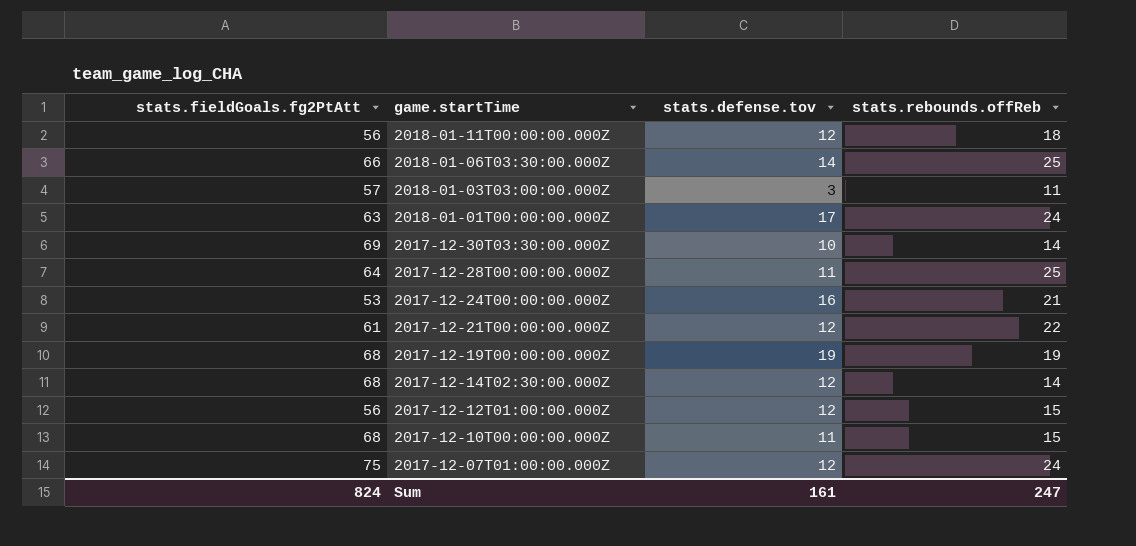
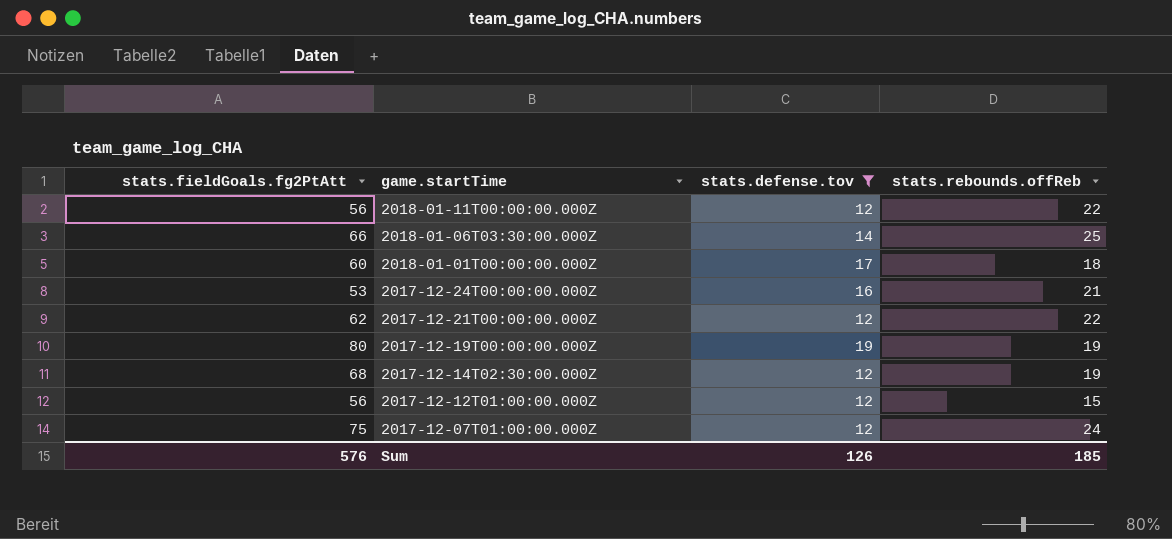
filter: none -> stats.defense.tov >= 12
2018-01-11T00:00:00.000Z | stats.rebounds.offReb: 18 -> 22
2018-01-01T00:00:00.000Z | stats.fieldGoals.fg2PtAtt: 63 -> 60
2018-01-01T00:00:00.000Z | stats.rebounds.offReb: 24 -> 18
2017-12-21T00:00:00.000Z | stats.fieldGoals.fg2PtAtt: 61 -> 62
2017-12-19T00:00:00.000Z | stats.fieldGoals.fg2PtAtt: 68 -> 80
2017-12-14T02:30:00.000Z | stats.rebounds.offReb: 14 -> 19
Sum | stats.fieldGoals.fg2PtAtt: 824 -> 576
Sum | stats.defense.tov: 161 -> 126
Sum | stats.rebounds.offReb: 247 -> 185

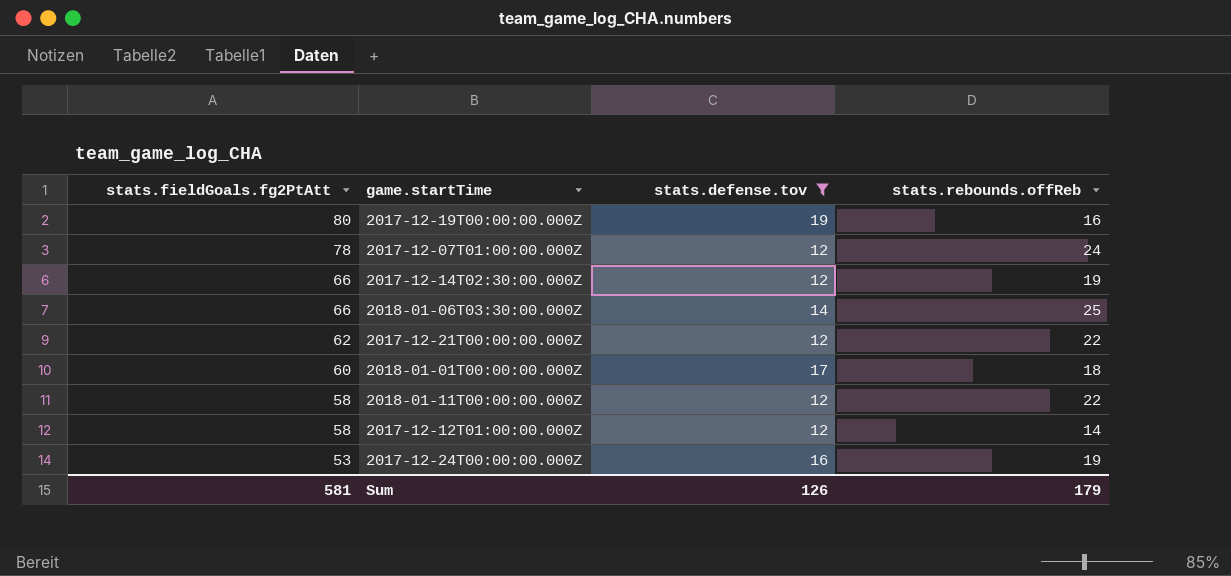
row order: game.startTime descending -> stats.fieldGoals.fg2PtAtt descending
2017-12-19T00:00:00.000Z | stats.rebounds.offReb: 19 -> 16
2017-12-07T01:00:00.000Z | stats.fieldGoals.fg2PtAtt: 75 -> 78
2017-12-14T02:30:00.000Z | stats.fieldGoals.fg2PtAtt: 68 -> 66
2018-01-11T00:00:00.000Z | stats.fieldGoals.fg2PtAtt: 56 -> 58
2017-12-12T01:00:00.000Z | stats.fieldGoals.fg2PtAtt: 56 -> 58
2017-12-12T01:00:00.000Z | stats.rebounds.offReb: 15 -> 14
2017-12-24T00:00:00.000Z | stats.rebounds.offReb: 21 -> 19
Sum | stats.fieldGoals.fg2PtAtt: 576 -> 581
Sum | stats.rebounds.offReb: 185 -> 179

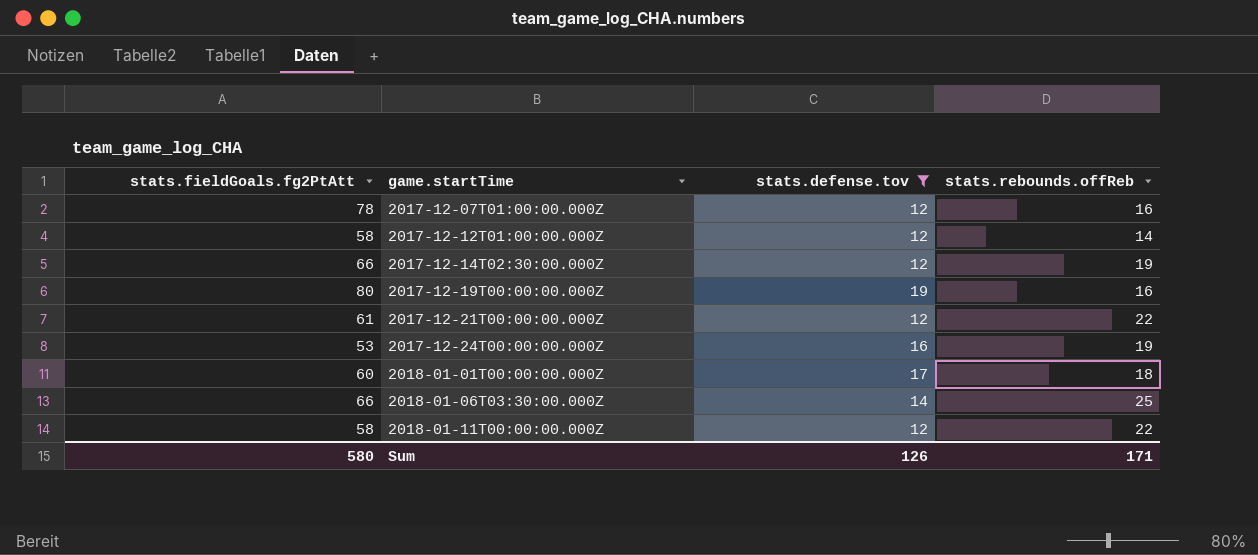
row order: stats.fieldGoals.fg2PtAtt descending -> game.startTime ascending
2017-12-07T01:00:00.000Z | stats.rebounds.offReb: 24 -> 16
2017-12-21T00:00:00.000Z | stats.fieldGoals.fg2PtAtt: 62 -> 61
Sum | stats.fieldGoals.fg2PtAtt: 581 -> 580
Sum | stats.rebounds.offReb: 179 -> 171

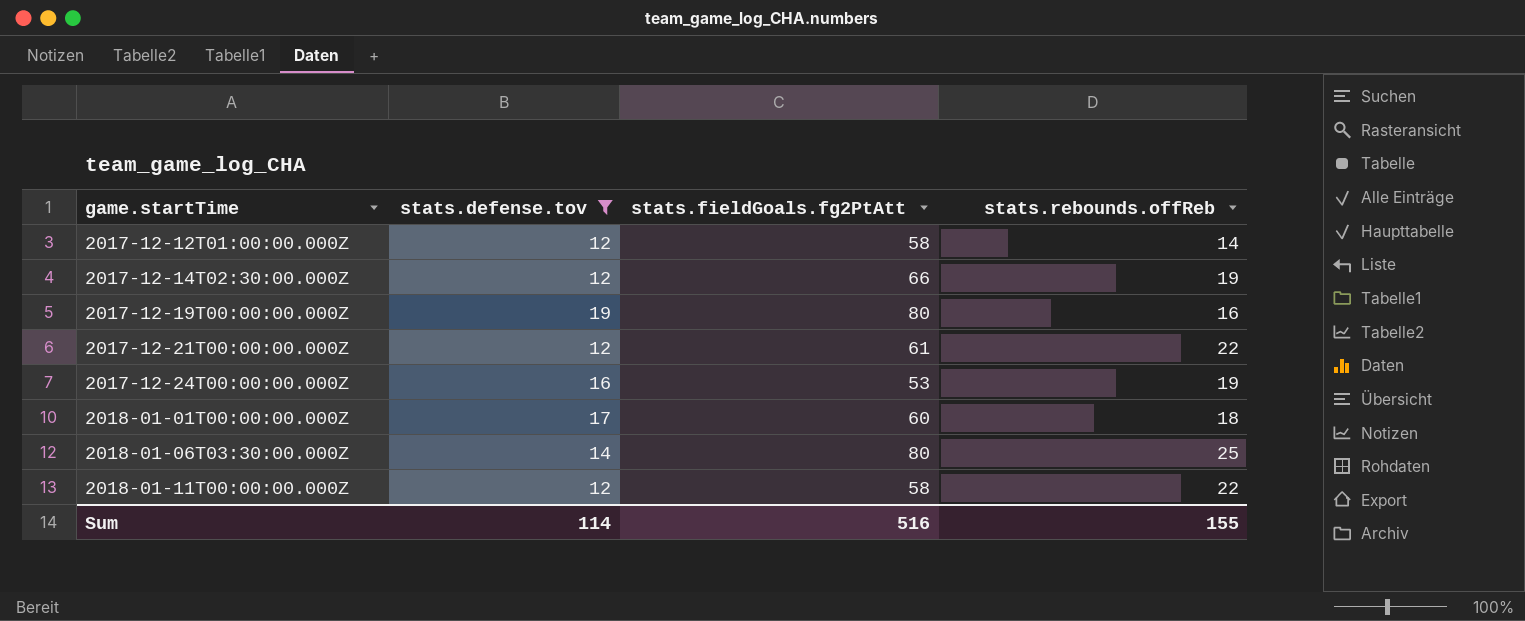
column stats.fieldGoals.fg2PtAtt | position: 1 -> 3
row 2017-12-07T01:00:00.000Z: 78 | 12 | 16 -> none
2018-01-06T03:30:00.000Z | stats.fieldGoals.fg2PtAtt: 66 -> 80
Sum | stats.defense.tov: 126 -> 114
Sum | stats.fieldGoals.fg2PtAtt: 580 -> 516
Sum | stats.rebounds.offReb: 171 -> 155

